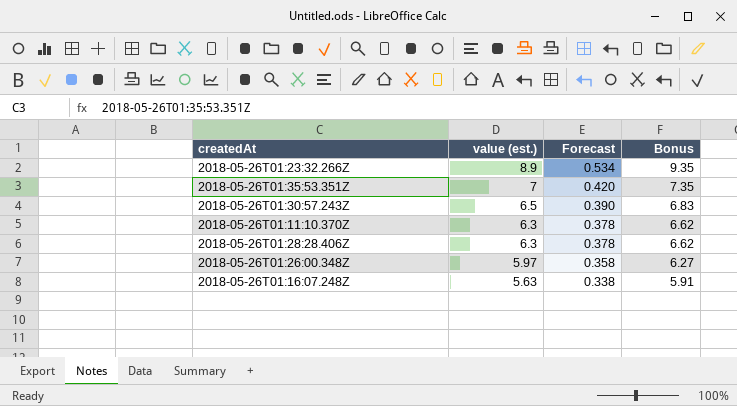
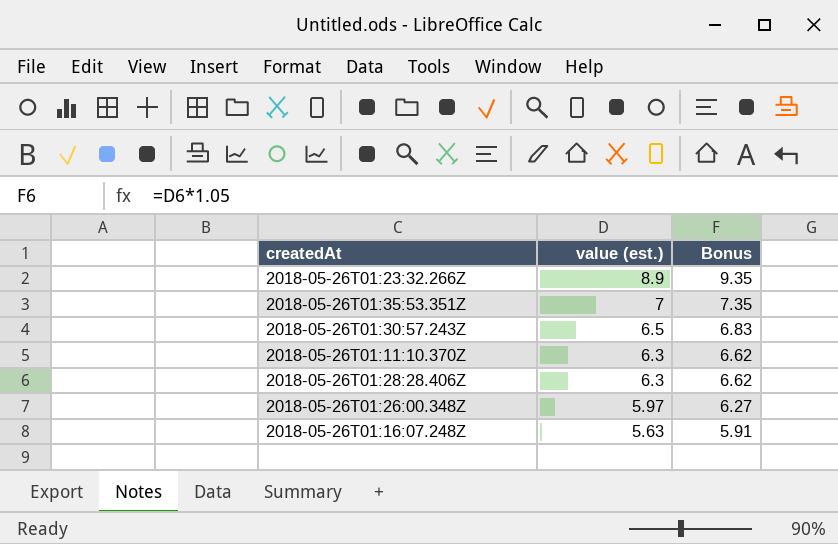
column Forecast | formula: [value (est.)] * 0.06 -> none

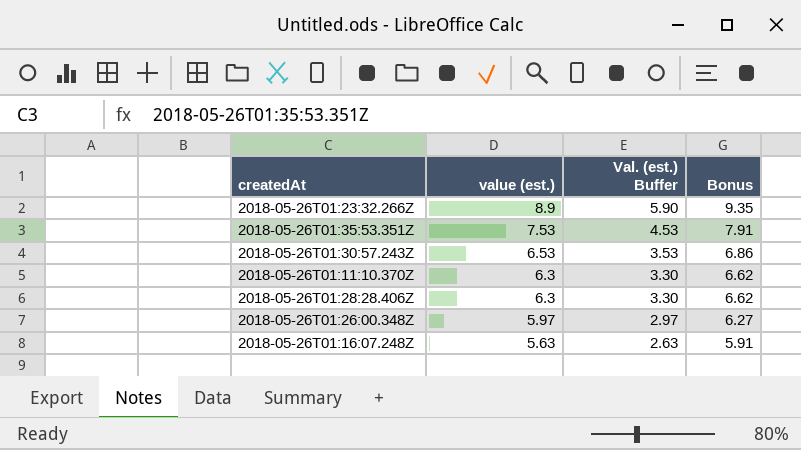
column Val. (est.) Buffer | formula: none -> [value (est.)] - 3
2018-05-26T01:35:53.351Z | value (est.): 7 -> 7.53
2018-05-26T01:35:53.351Z | Bonus: 7.35 -> 7.91
2018-05-26T01:30:57.243Z | value (est.): 6.5 -> 6.53
2018-05-26T01:30:57.243Z | Bonus: 6.83 -> 6.86

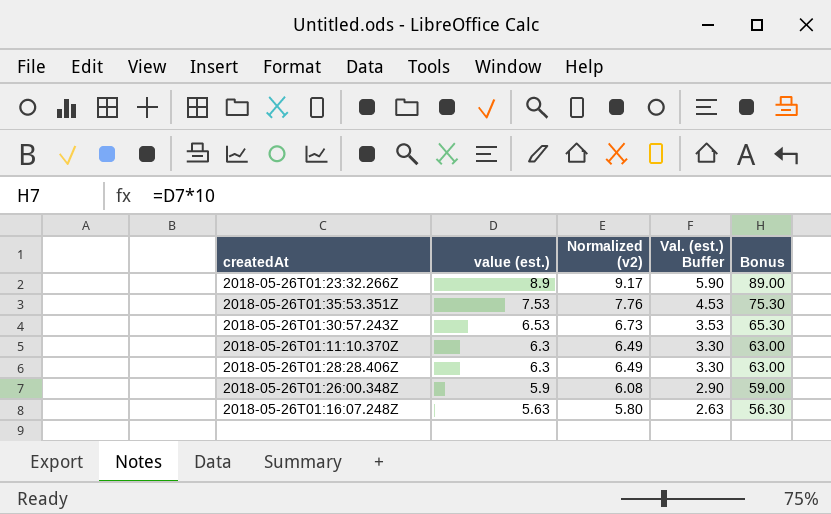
column Normalized (v2) | formula: none -> [value (est.)] * 1.03
column Bonus | formula: [value (est.)] * 1.05 -> [value (est.)] * 10
2018-05-26T01:26:00.348Z | value (est.): 5.97 -> 5.9
2018-05-26T01:26:00.348Z | Val. (est.) Buffer: 2.97 -> 2.90

